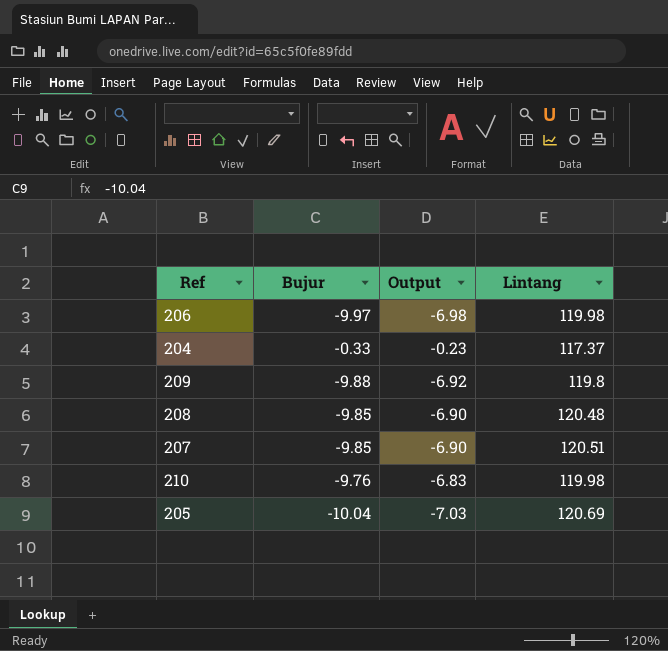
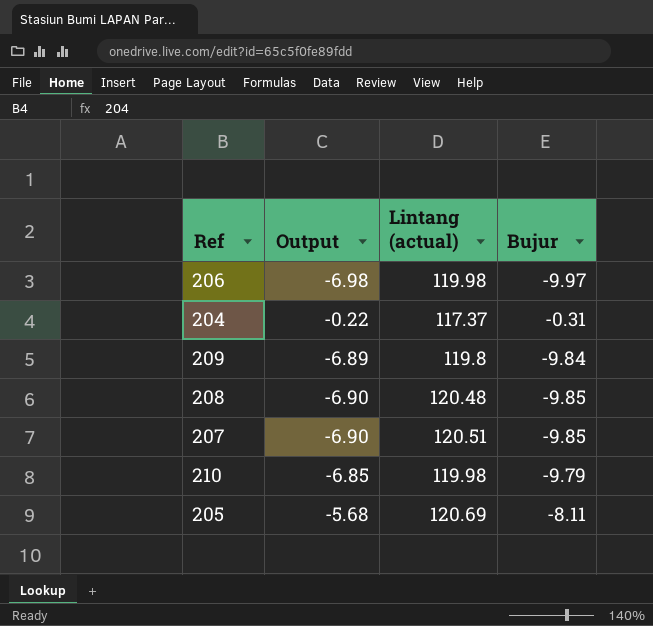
column name: Lintang -> Lintang (actual)
column Bujur | position: 2 -> 4
204 | Output: -0.23 -> -0.22
204 | Bujur: -0.33 -> -0.31
209 | Output: -6.92 -> -6.89
209 | Bujur: -9.88 -> -9.84
210 | Output: -6.83 -> -6.85
210 | Bujur: -9.76 -> -9.79
205 | Output: -7.03 -> -5.68
205 | Bujur: -10.04 -> -8.11

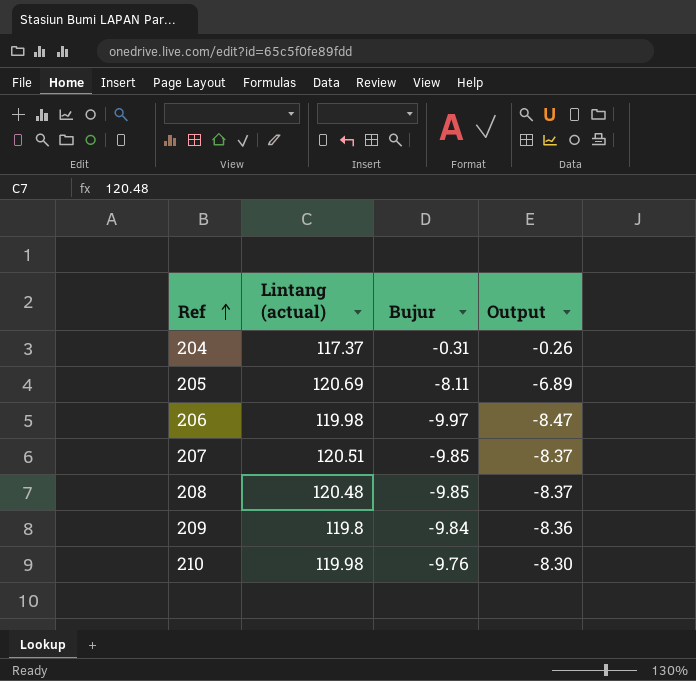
row order: none -> Ref ascending
column Output | formula: [Bujur] * 0.7 -> [Bujur] * 0.85
column Output | position: 2 -> 4
210 | Bujur: -9.79 -> -9.76

